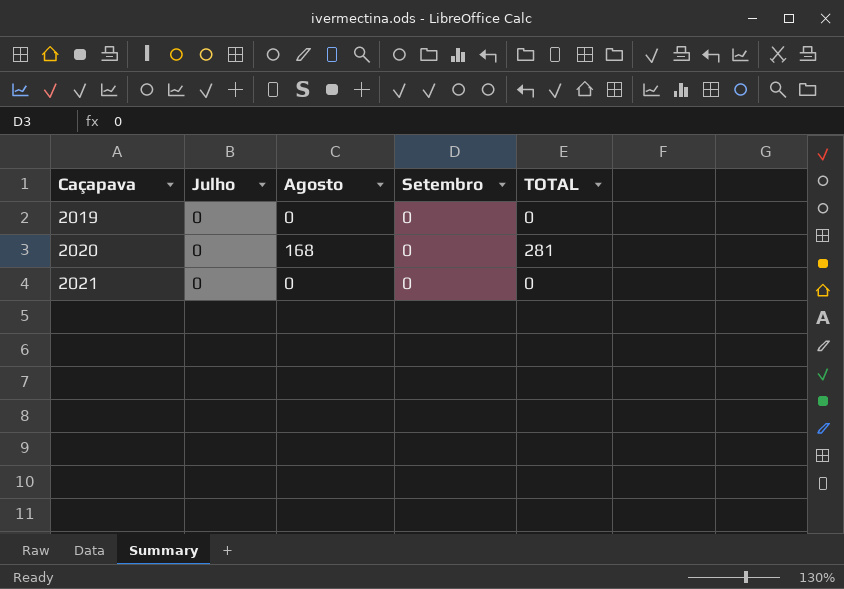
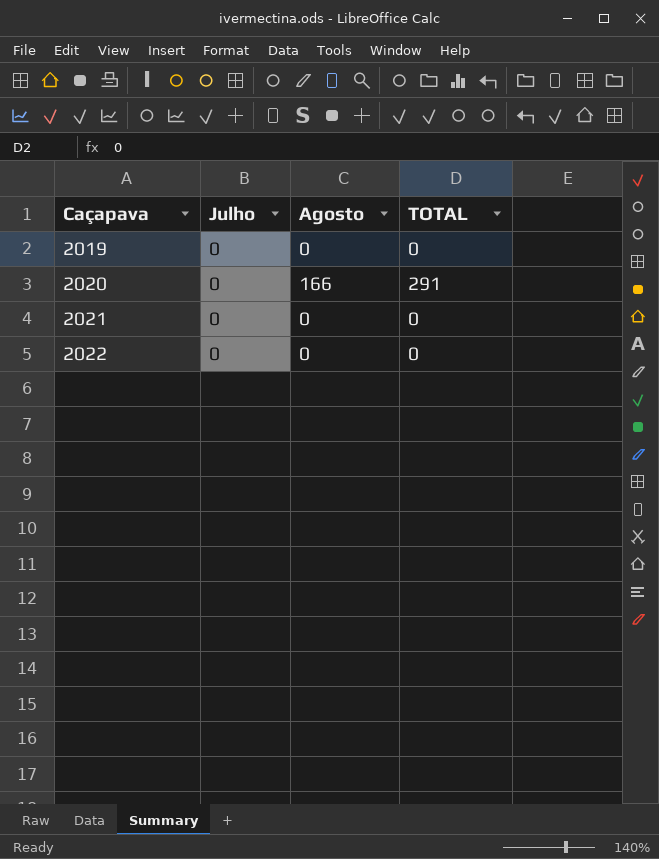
column Setembro | position: 4 -> none
2020 | Agosto: 168 -> 166
2020 | TOTAL: 281 -> 291
row 2022: none -> 0 | 0 | 0

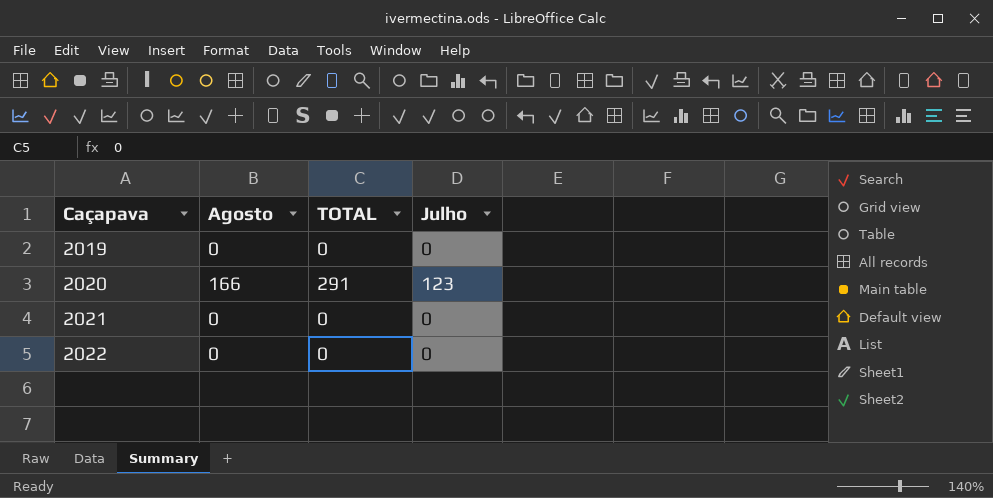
column Julho | position: 2 -> 4
2020 | Julho: 0 -> 123

